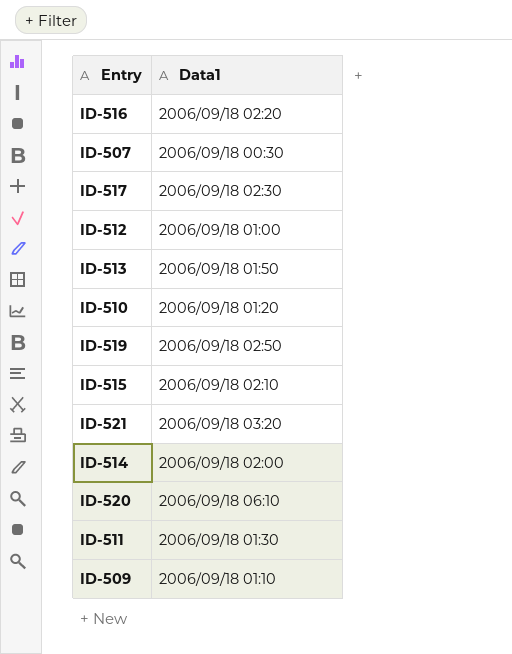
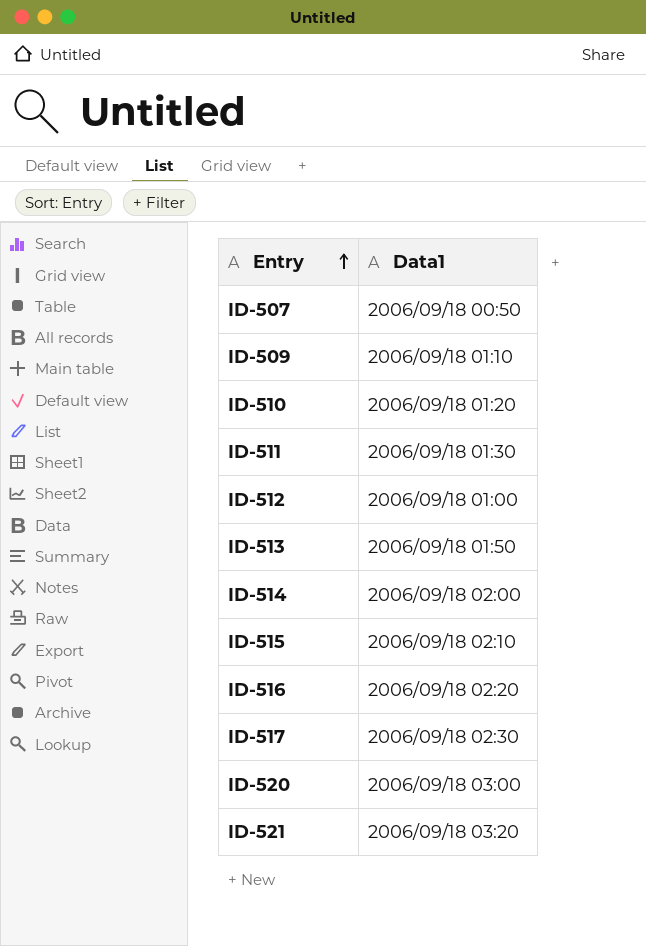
row order: none -> Entry ascending
row ID-519: 2006/09/18 02:50 -> none
ID-507 | Data1: 2006/09/18 00:30 -> 2006/09/18 00:50
ID-520 | Data1: 2006/09/18 06:10 -> 2006/09/18 03:00

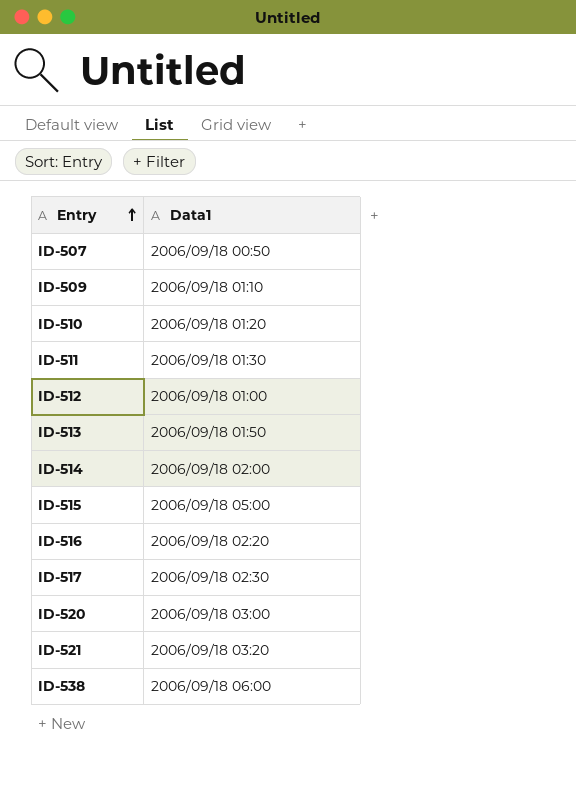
ID-515 | Data1: 2006/09/18 02:10 -> 2006/09/18 05:00
row ID-538: none -> 2006/09/18 06:00

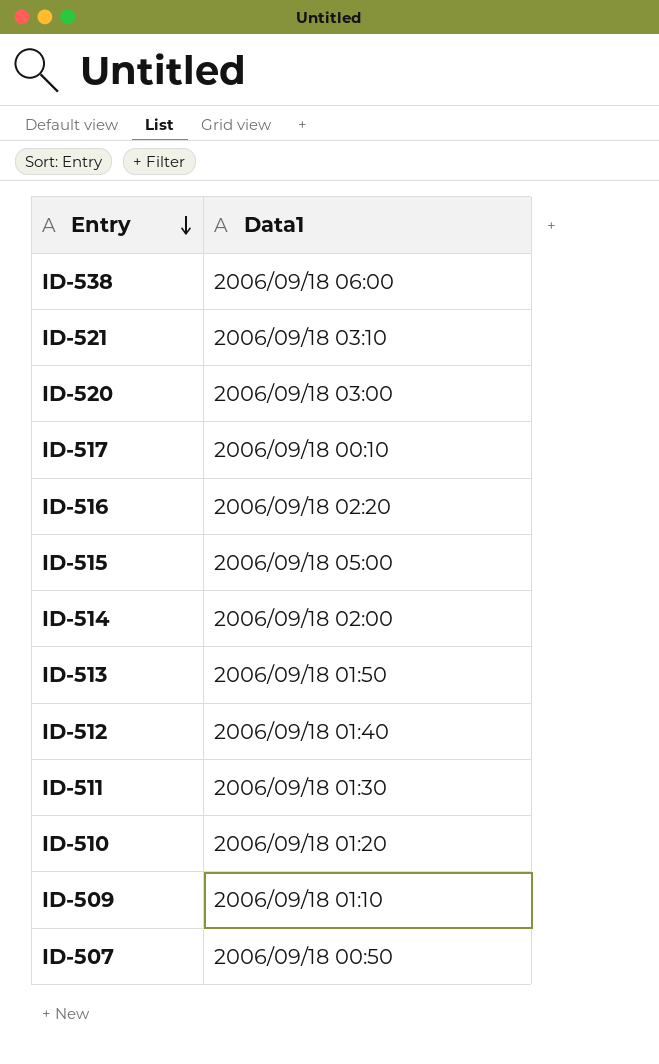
row order: Entry ascending -> Entry descending
ID-521 | Data1: 2006/09/18 03:20 -> 2006/09/18 03:10
ID-517 | Data1: 2006/09/18 02:30 -> 2006/09/18 00:10
ID-512 | Data1: 2006/09/18 01:00 -> 2006/09/18 01:40

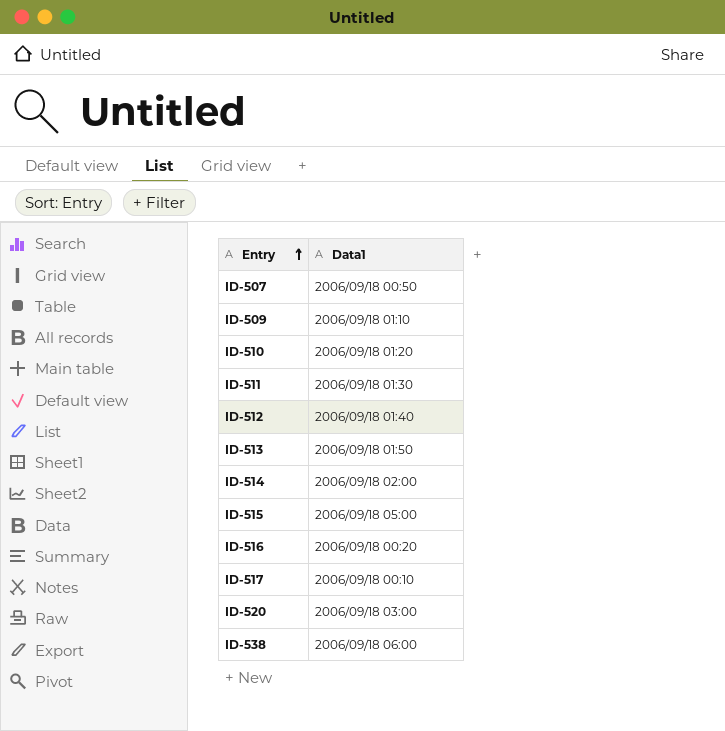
row order: Entry descending -> Entry ascending
row ID-521: 2006/09/18 03:10 -> none
ID-516 | Data1: 2006/09/18 02:20 -> 2006/09/18 00:20

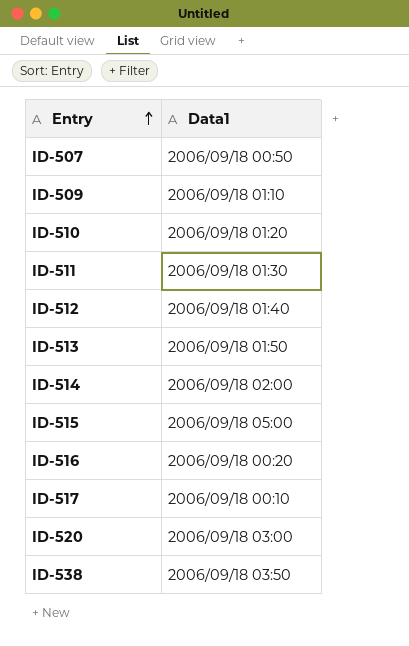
ID-538 | Data1: 2006/09/18 06:00 -> 2006/09/18 03:50

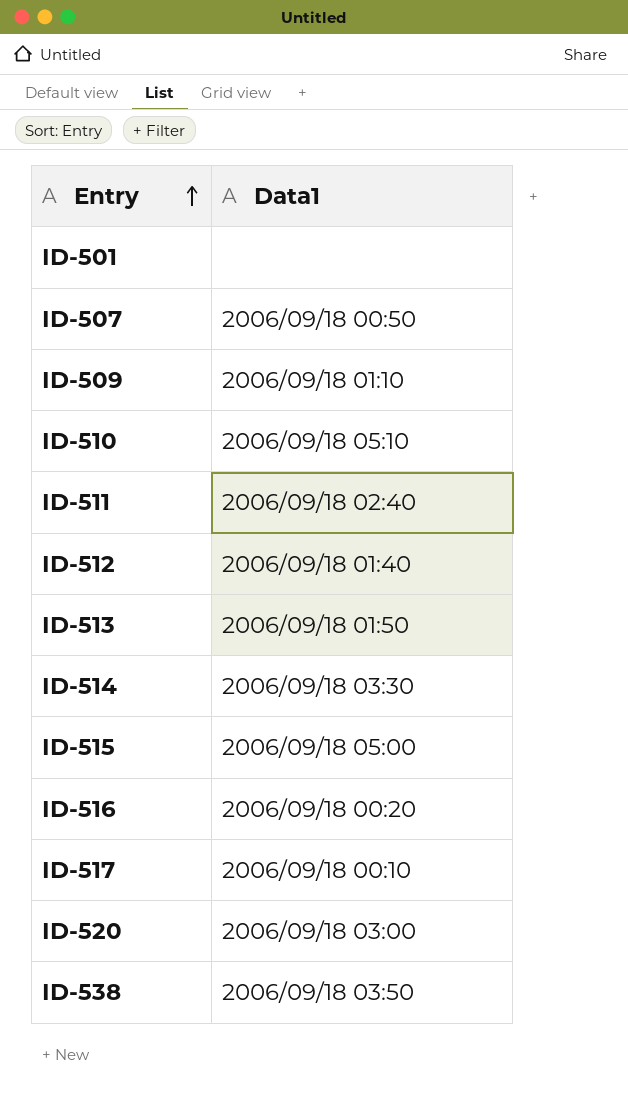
row ID-501: none -> none
ID-510 | Data1: 2006/09/18 01:20 -> 2006/09/18 05:10
ID-511 | Data1: 2006/09/18 01:30 -> 2006/09/18 02:40
ID-514 | Data1: 2006/09/18 02:00 -> 2006/09/18 03:30

